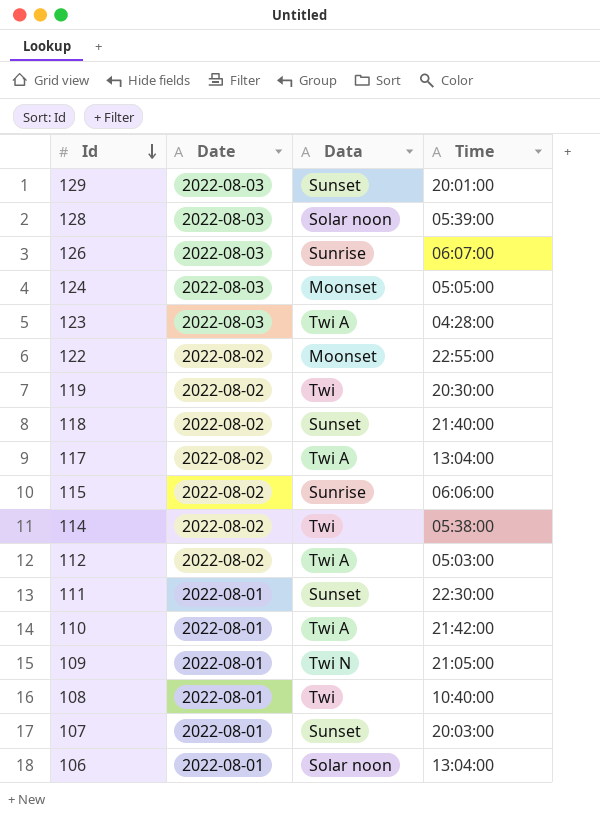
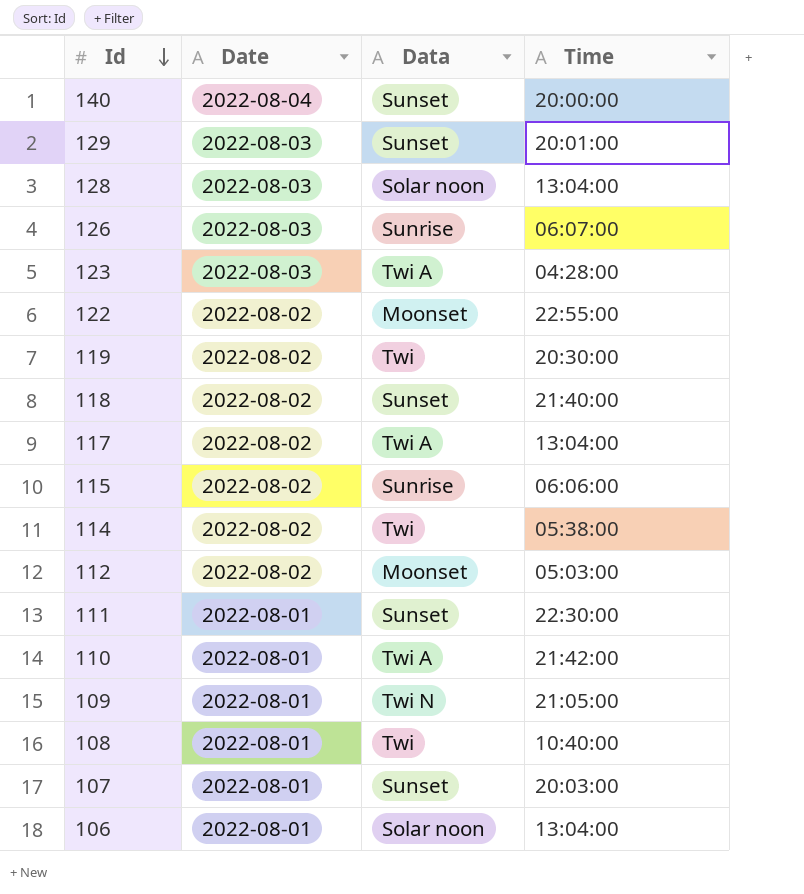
row 124: 2022-08-03 | Moonset | 05:05:00 -> none
row 140: none -> 2022-08-04 | Sunset | 20:00:00
128 | Time: 05:39:00 -> 13:04:00
112 | Data: Twi A -> Moonset

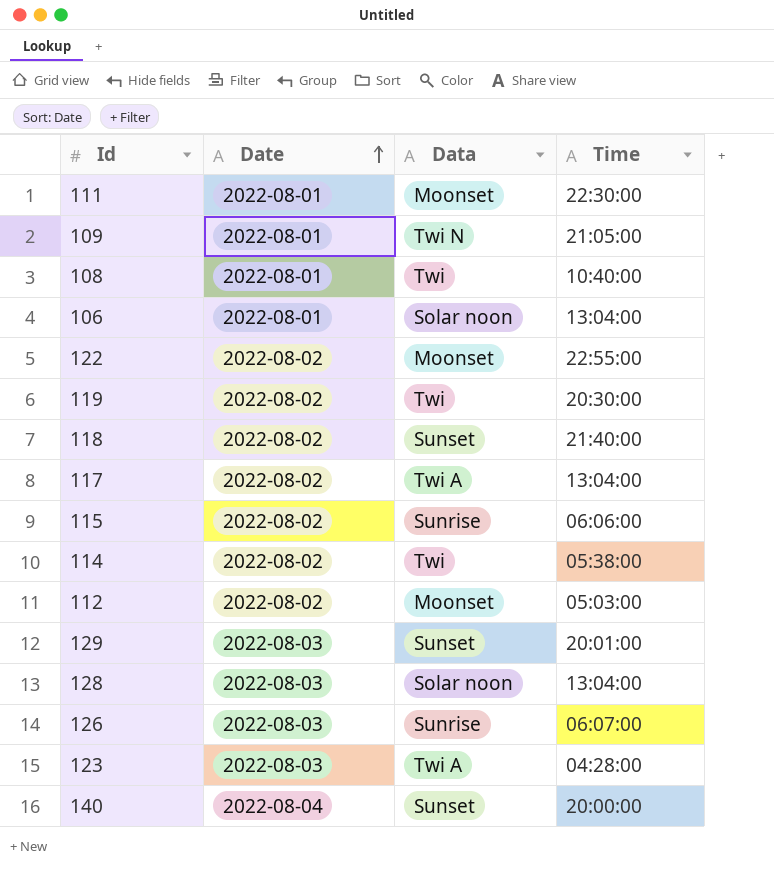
row order: Id descending -> Date ascending
row 110: 2022-08-01 | Twi A | 21:42:00 -> none
row 107: 2022-08-01 | Sunset | 20:03:00 -> none
111 | Data: Sunset -> Moonset

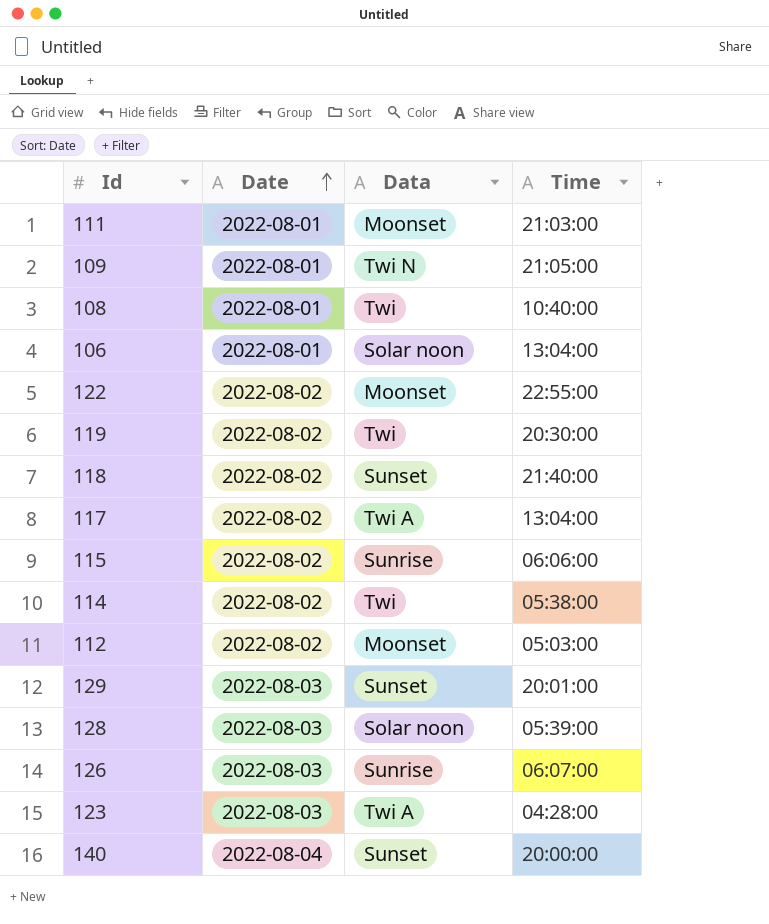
111 | Time: 22:30:00 -> 21:03:00
128 | Time: 13:04:00 -> 05:39:00

